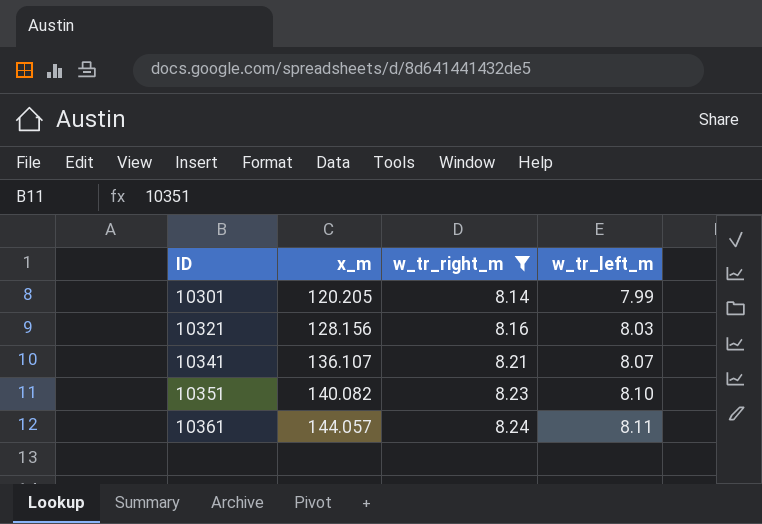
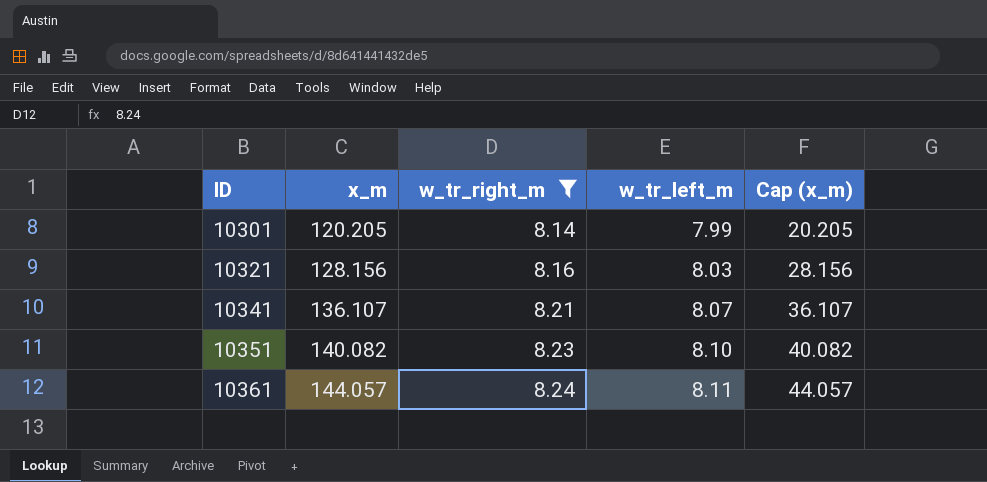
column Cap (x_m) | formula: none -> [x_m] - 100

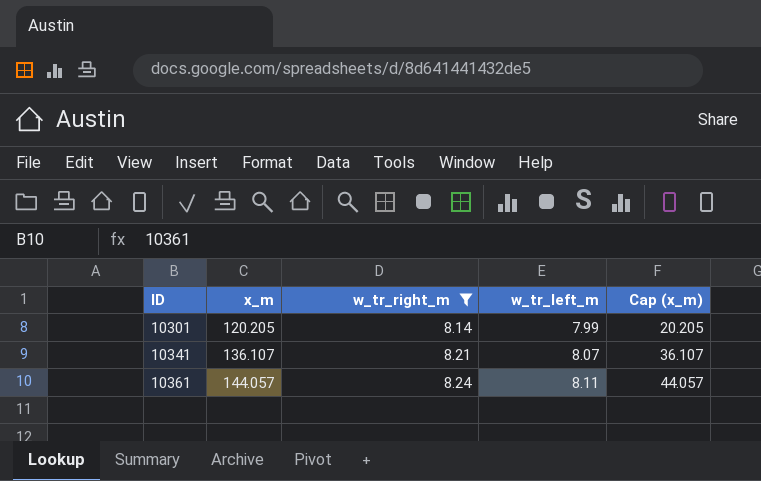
row 10321: 128.156 | 8.16 | 8.03 | 28.156 -> none
row 10351: 140.082 | 8.23 | 8.10 | 40.082 -> none

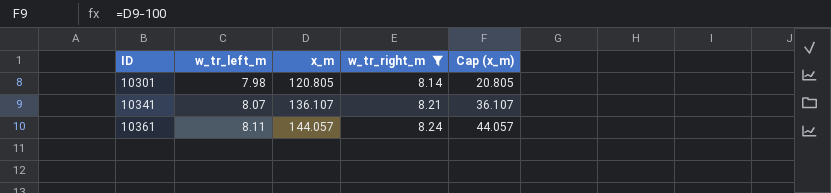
column w_tr_left_m | position: 4 -> 2
10301 | w_tr_left_m: 7.99 -> 7.98
10301 | x_m: 120.205 -> 120.805
10301 | Cap (x_m): 20.205 -> 20.805

